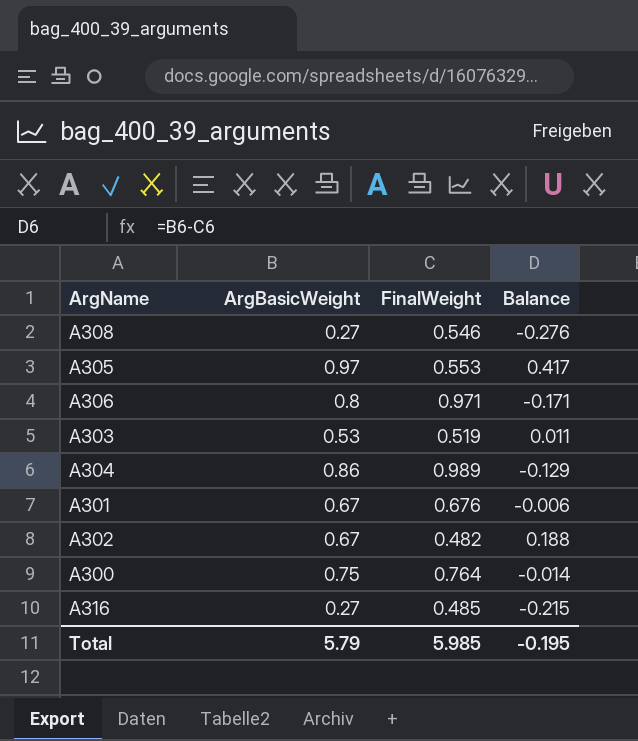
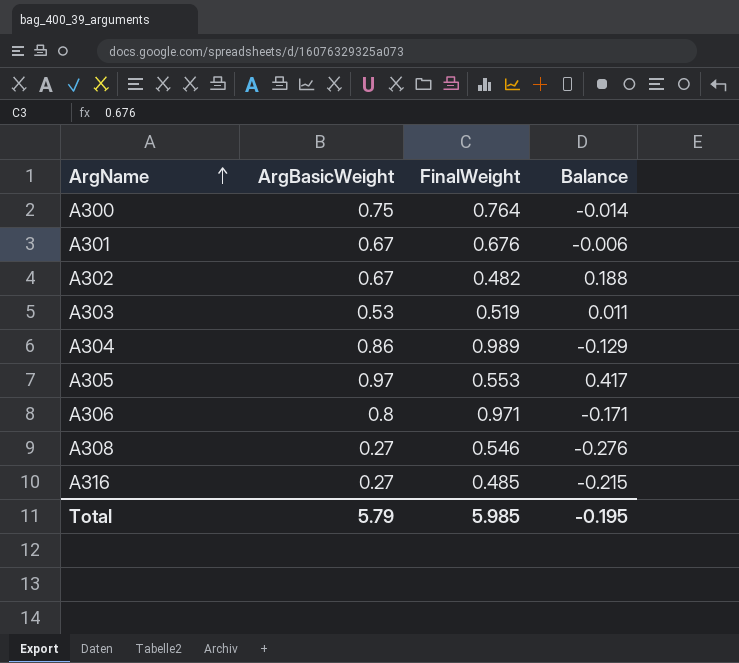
row order: none -> ArgName ascending

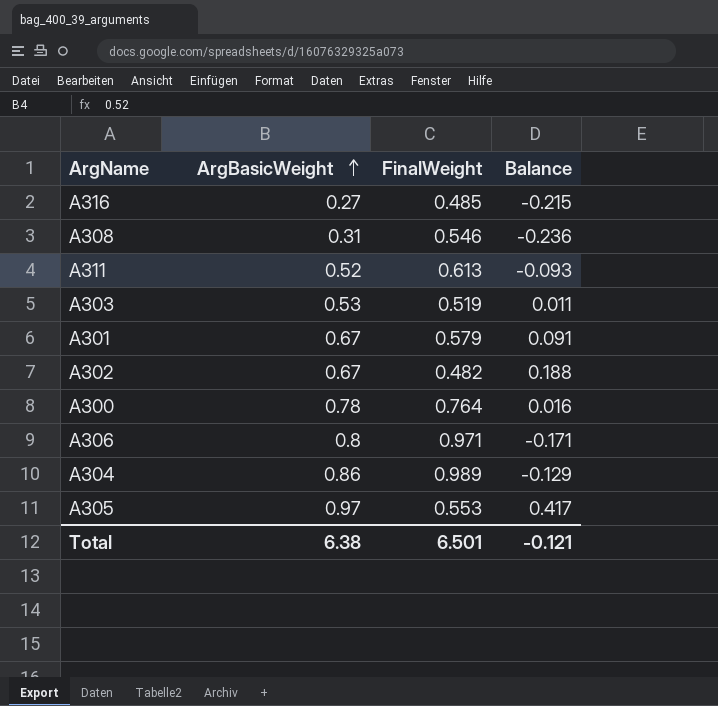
row order: ArgName ascending -> ArgBasicWeight ascending
A308 | ArgBasicWeight: 0.27 -> 0.31
A308 | Balance: -0.276 -> -0.236
row A311: none -> 0.52 | 0.613 | -0.093
A301 | FinalWeight: 0.676 -> 0.579
A301 | Balance: -0.006 -> 0.091
A300 | ArgBasicWeight: 0.75 -> 0.78
A300 | Balance: -0.014 -> 0.016
Total | ArgBasicWeight: 5.79 -> 6.38
Total | FinalWeight: 5.985 -> 6.501
Total | Balance: -0.195 -> -0.121

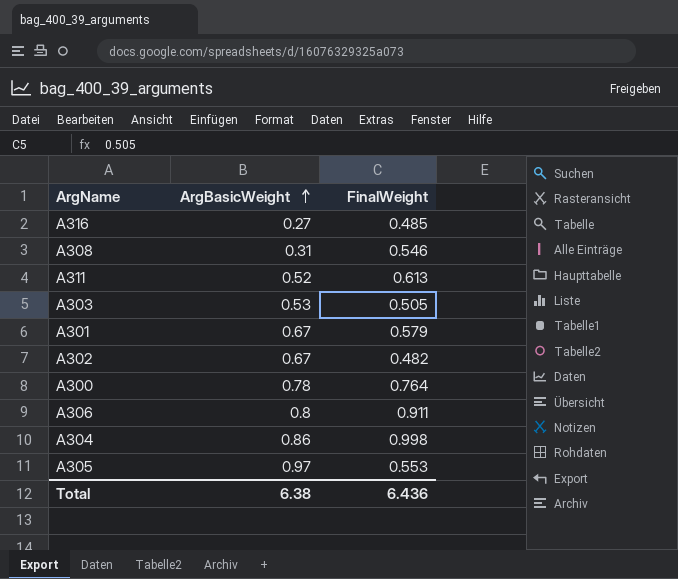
column Balance | formula: [ArgBasicWeight] - [FinalWeight] -> none
A303 | FinalWeight: 0.519 -> 0.505
A306 | FinalWeight: 0.971 -> 0.911
A304 | FinalWeight: 0.989 -> 0.998
Total | FinalWeight: 6.501 -> 6.436

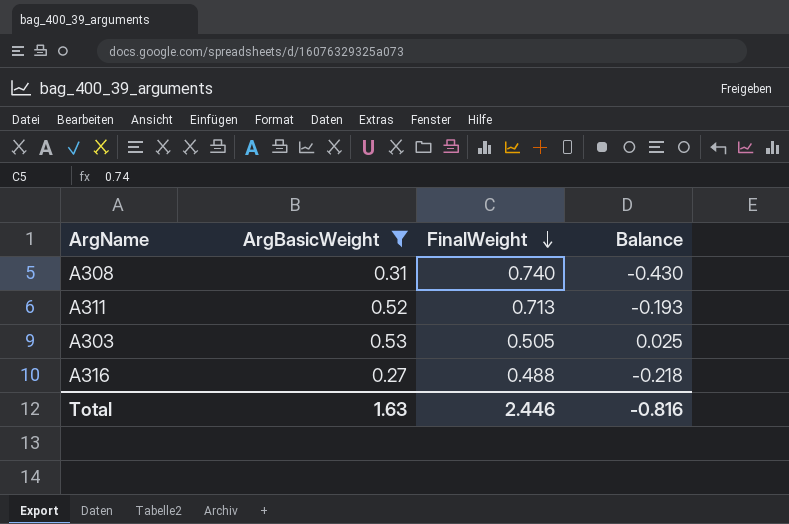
filter: none -> ArgBasicWeight <= 0.53
row order: ArgBasicWeight ascending -> FinalWeight descending
column Balance | formula: none -> [ArgBasicWeight] - [FinalWeight]
A308 | FinalWeight: 0.546 -> 0.740
A311 | FinalWeight: 0.613 -> 0.713
A316 | FinalWeight: 0.485 -> 0.488
Total | ArgBasicWeight: 6.38 -> 1.63
Total | FinalWeight: 6.436 -> 2.446

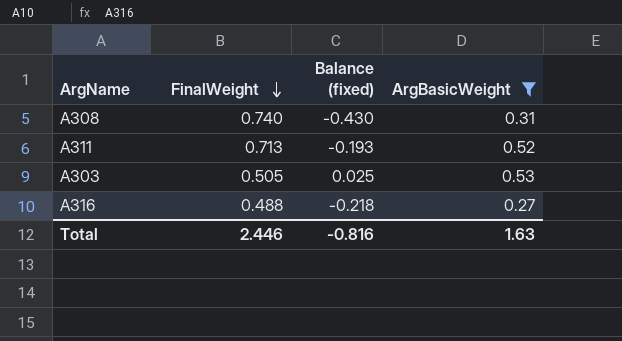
column name: Balance -> Balance (fixed)
column ArgBasicWeight | position: 2 -> 4

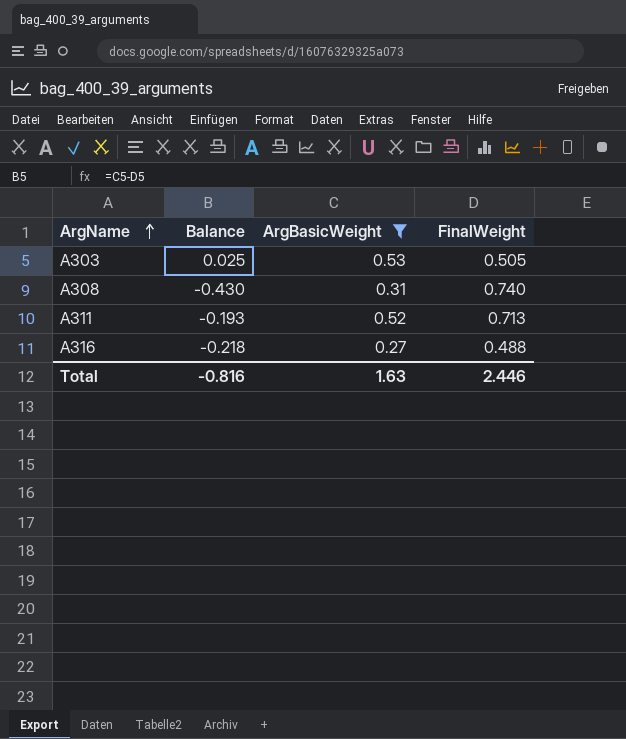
row order: FinalWeight descending -> ArgName ascending
column name: Balance (fixed) -> Balance
column FinalWeight | position: 2 -> 4

